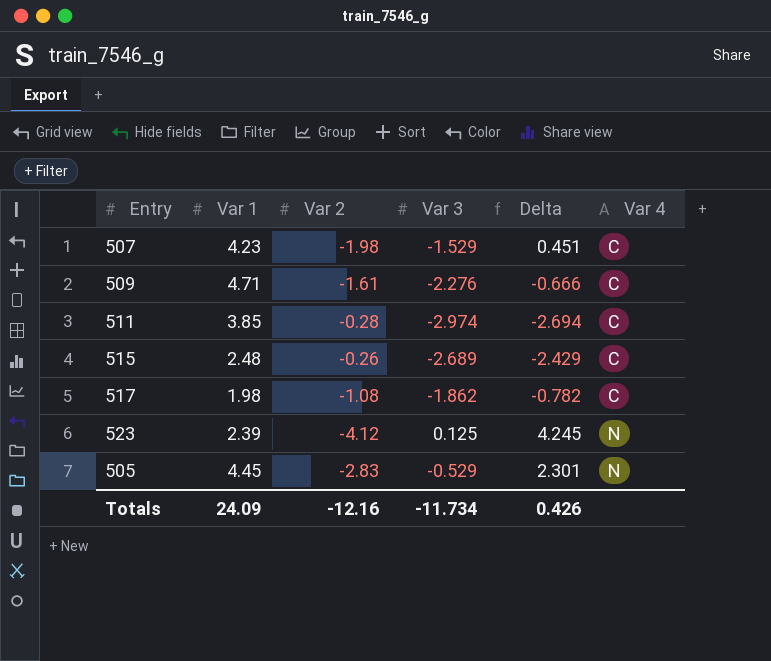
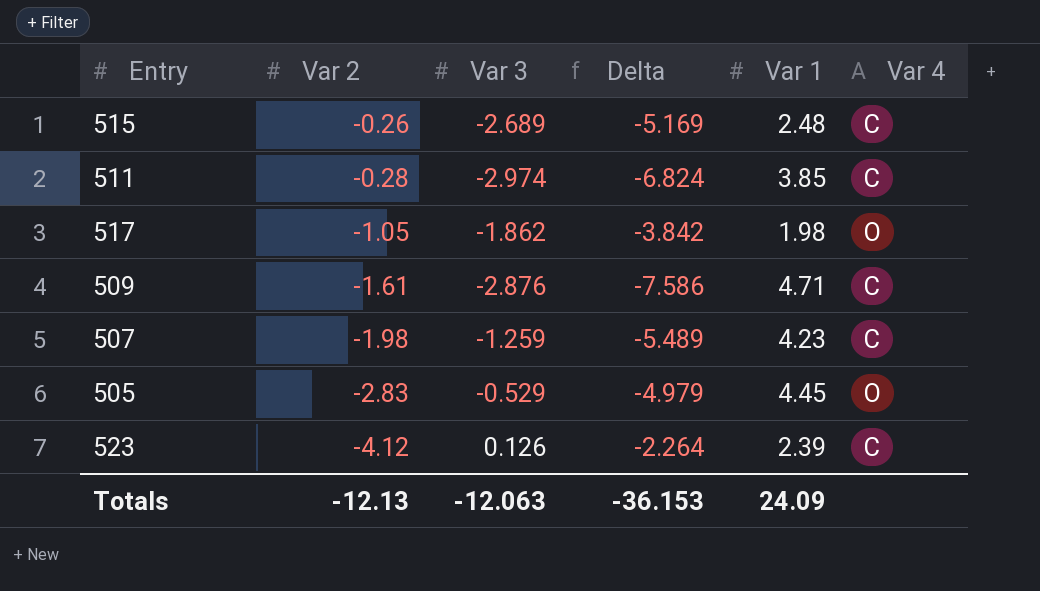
row order: Var 4 ascending -> Var 2 descending
column Delta | formula: [Var 3] - [Var 2] -> [Var 3] - [Var 1]
column Var 1 | position: 2 -> 5
517 | Var 2: -1.08 -> -1.05
517 | Var 4: C -> O
509 | Var 3: -2.276 -> -2.876
507 | Var 3: -1.529 -> -1.259
505 | Var 4: N -> O
523 | Var 3: 0.125 -> 0.126
523 | Var 4: N -> C
Totals | Var 2: -12.16 -> -12.13
Totals | Var 3: -11.734 -> -12.063
Totals | Delta: 0.426 -> -36.153

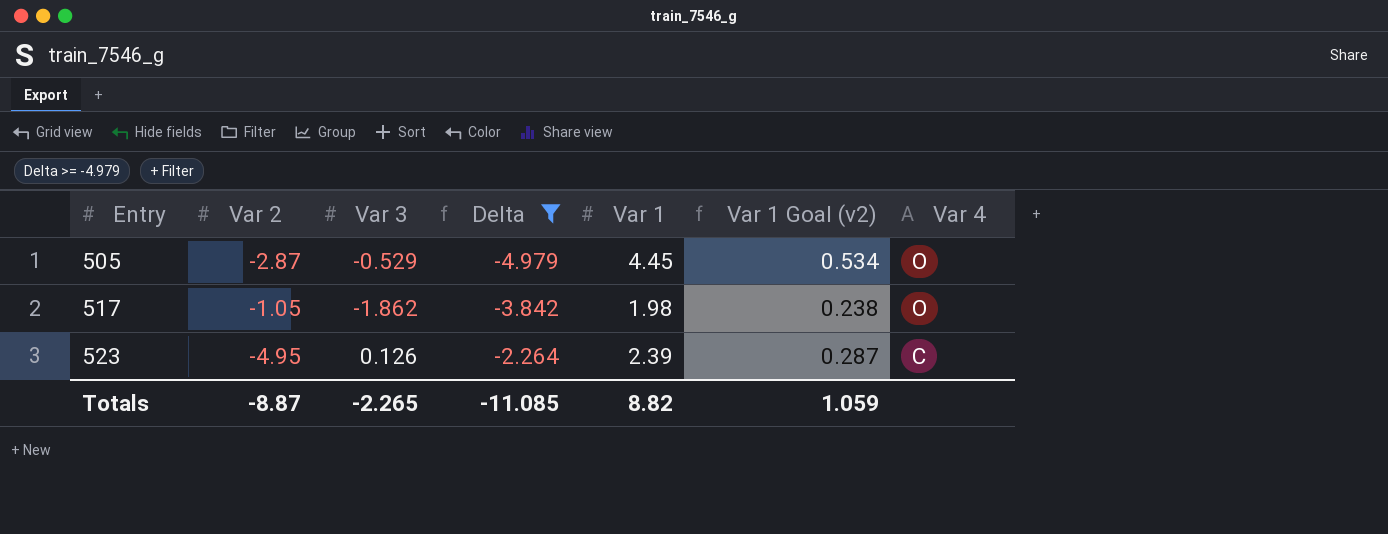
filter: none -> Delta >= -4.979
row order: Var 2 descending -> Entry ascending
column Var 1 Goal (v2) | formula: none -> [Var 1] * 0.12
505 | Var 2: -2.83 -> -2.87
523 | Var 2: -4.12 -> -4.95
Totals | Var 2: -12.13 -> -8.87
Totals | Var 3: -12.063 -> -2.265
Totals | Delta: -36.153 -> -11.085
Totals | Var 1: 24.09 -> 8.82

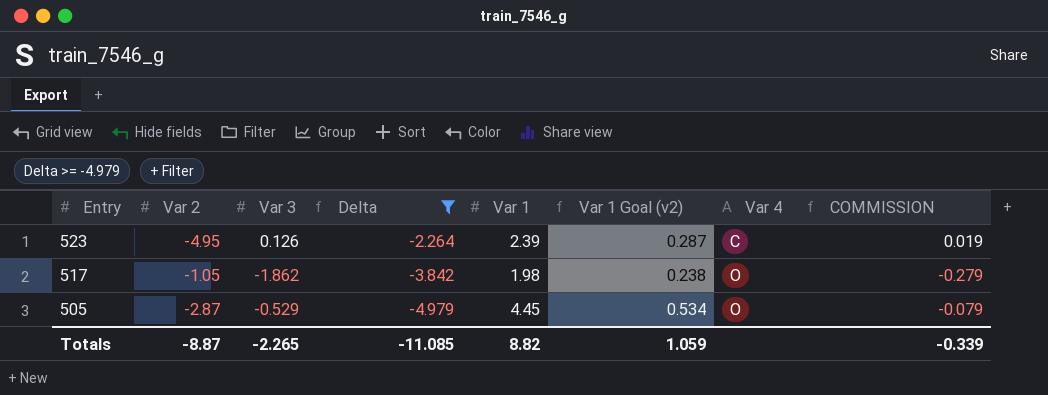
row order: Entry ascending -> Entry descending
column COMMISSION | formula: none -> [Var 3] * 0.15

